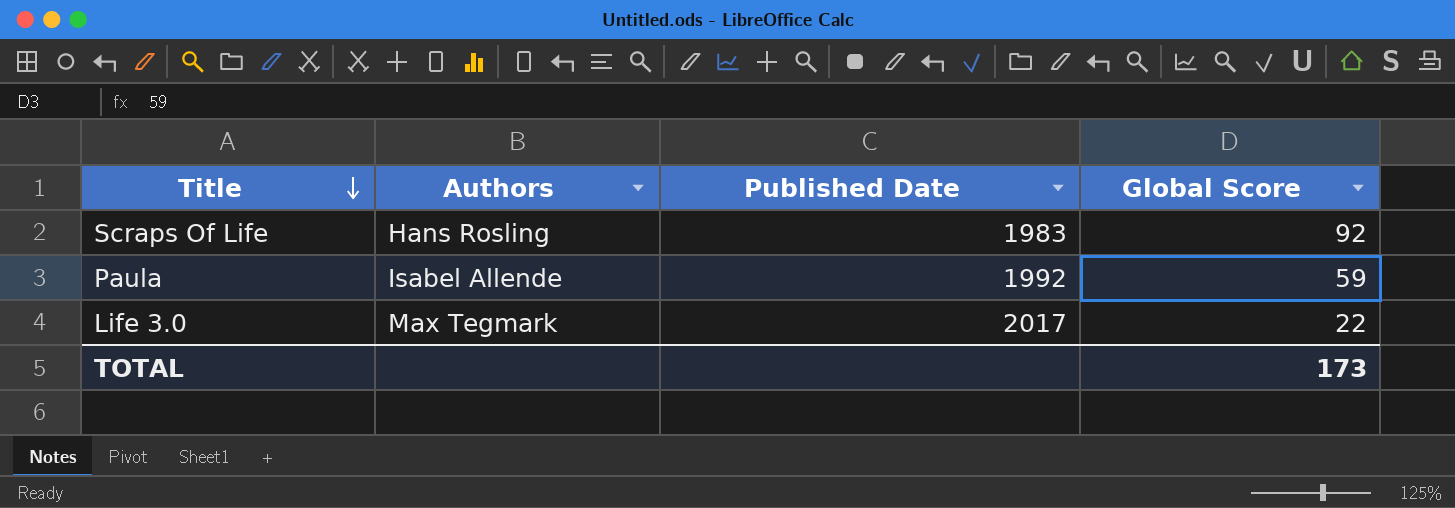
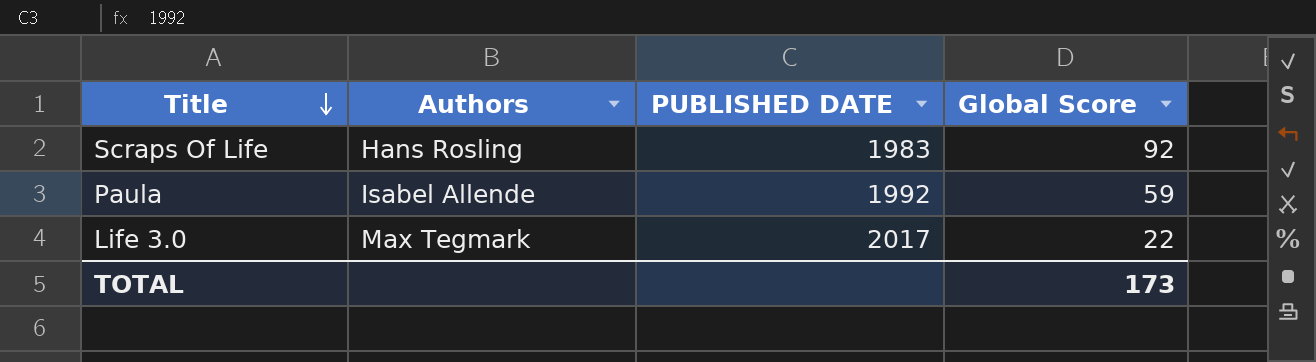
column name: Published Date -> PUBLISHED DATE

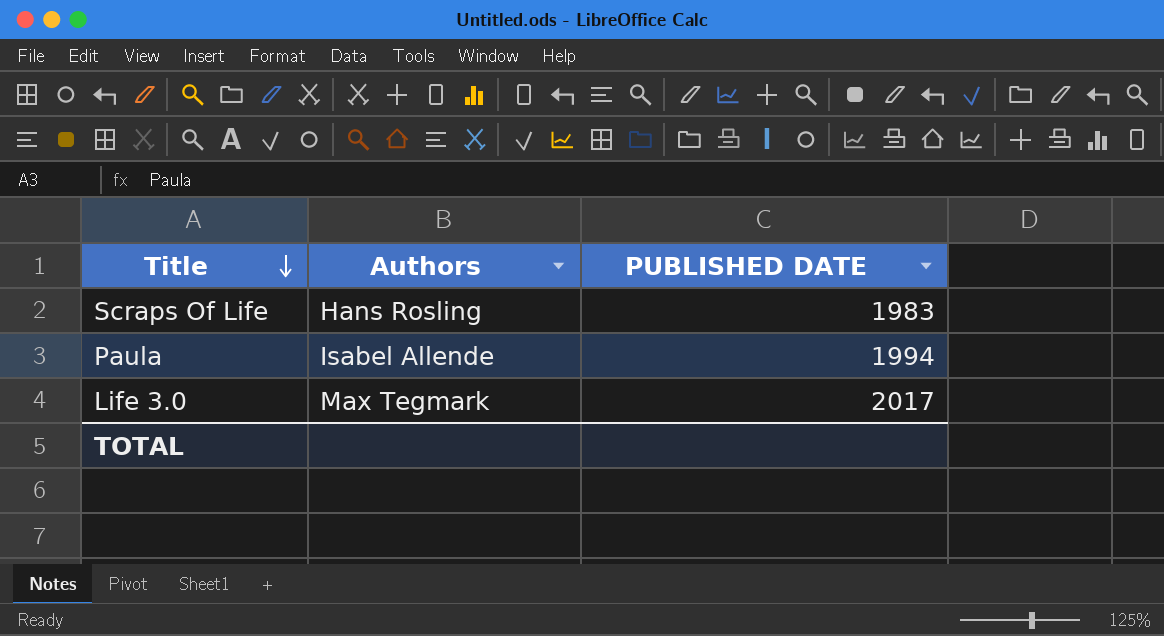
column Global Score | position: 4 -> none
Paula | PUBLISHED DATE: 1992 -> 1994

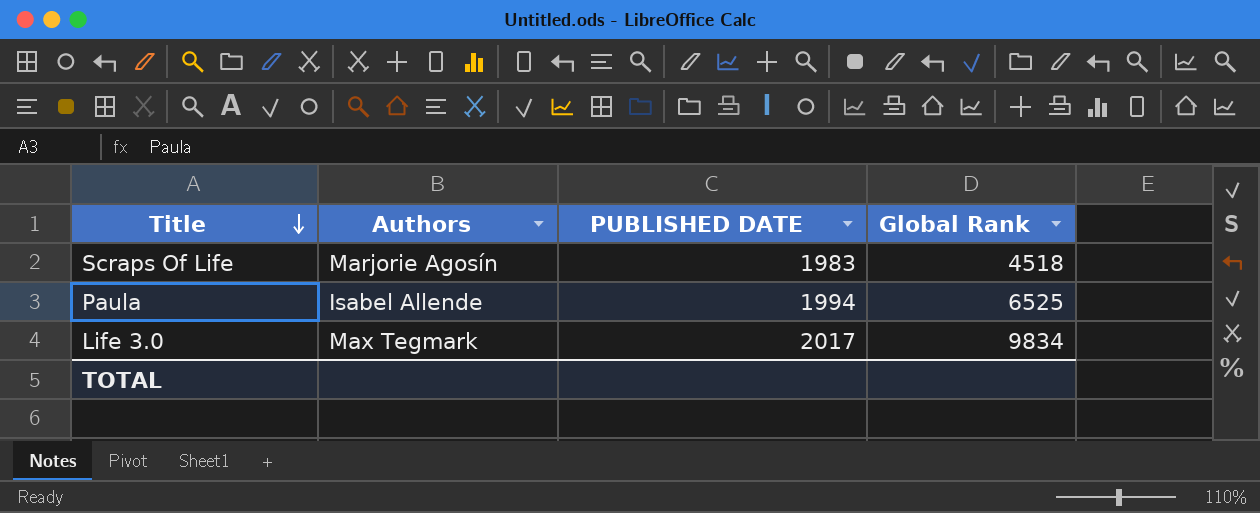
column Global Rank | position: none -> 4
Scraps Of Life | Authors: Hans Rosling -> Marjorie Agosín

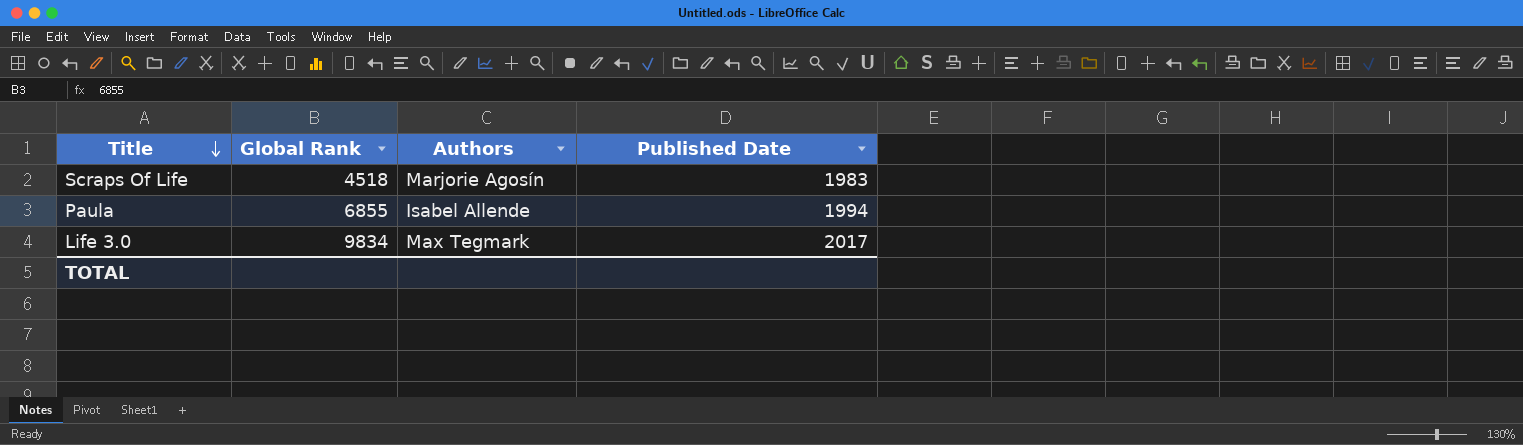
column Global Rank | position: 4 -> 2
column name: PUBLISHED DATE -> Published Date
Paula | Global Rank: 6525 -> 6855

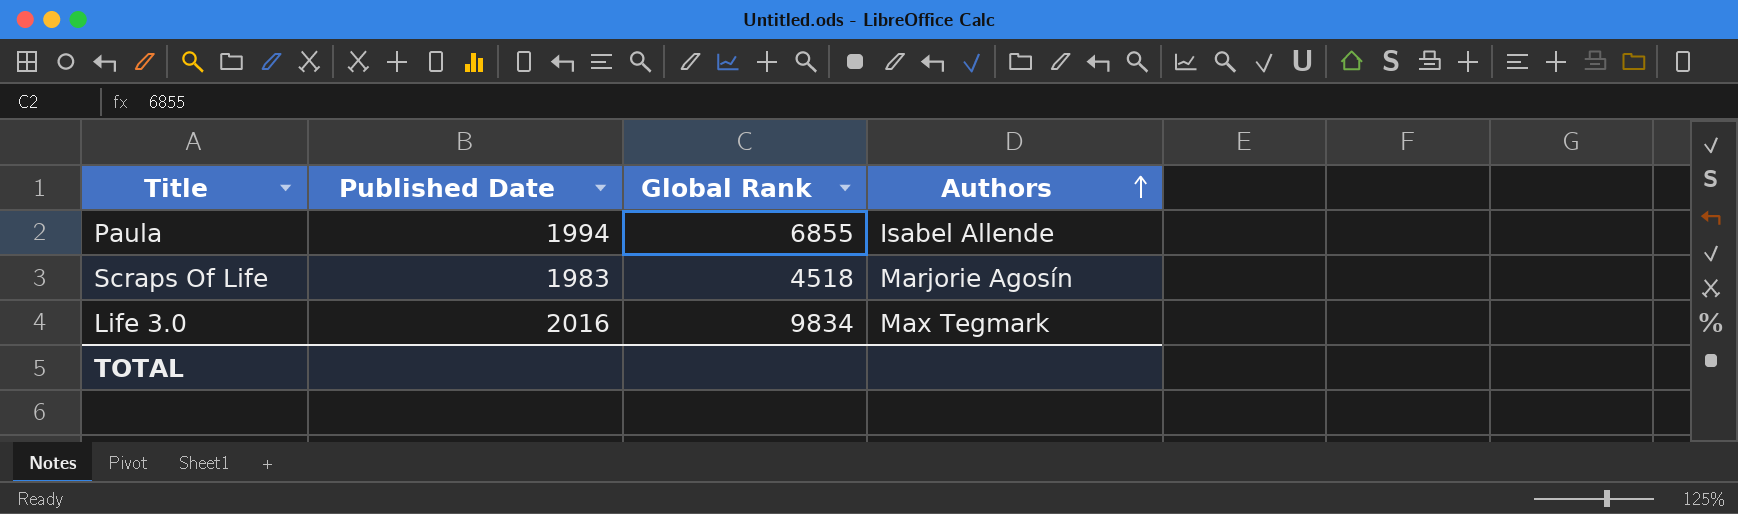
row order: Title descending -> Authors ascending
column Published Date | position: 4 -> 2
Life 3.0 | Published Date: 2017 -> 2016

